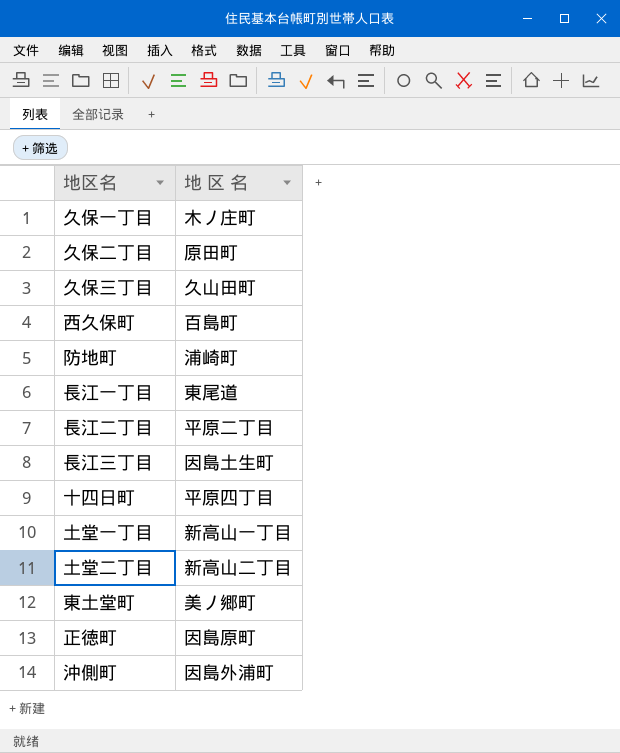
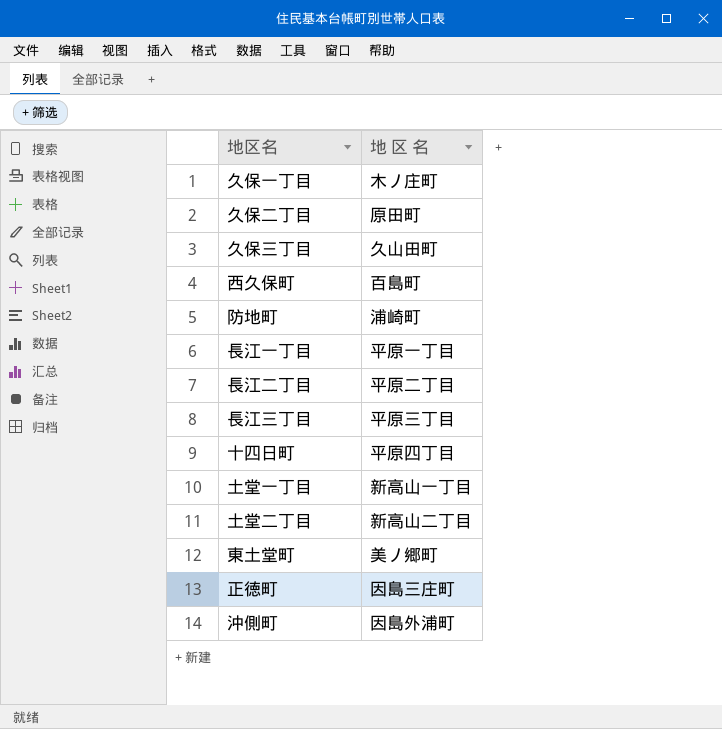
長江一丁目 | 地 区 名: 東尾道 -> 平原一丁目
長江三丁目 | 地 区 名: 因島土生町 -> 平原三丁目
正徳町 | 地 区 名: 因島原町 -> 因島三庄町

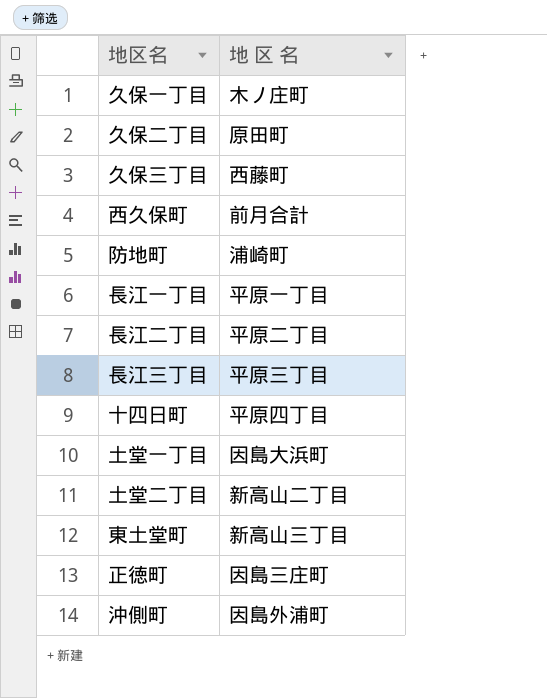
久保三丁目 | 地 区 名: 久山田町 -> 西藤町
西久保町 | 地 区 名: 百島町 -> 前月合計
土堂一丁目 | 地 区 名: 新高山一丁目 -> 因島大浜町
東土堂町 | 地 区 名: 美ノ郷町 -> 新高山三丁目

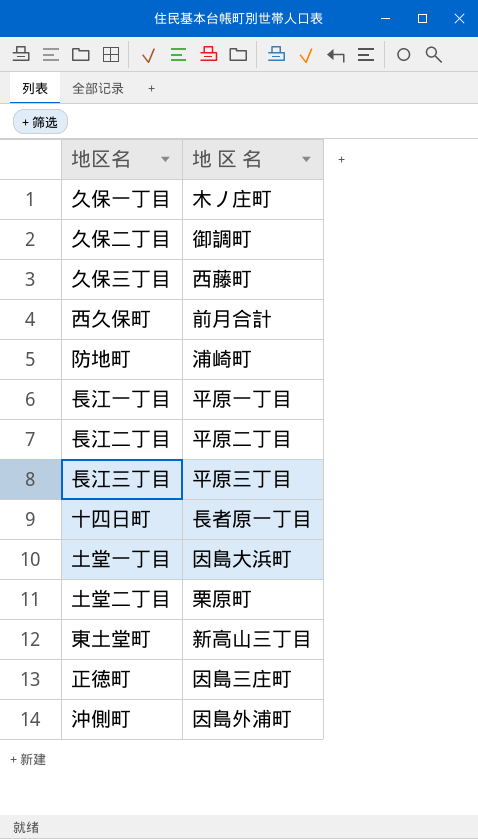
久保二丁目 | 地 区 名: 原田町 -> 御調町
十四日町 | 地 区 名: 平原四丁目 -> 長者原一丁目
土堂二丁目 | 地 区 名: 新高山二丁目 -> 栗原町

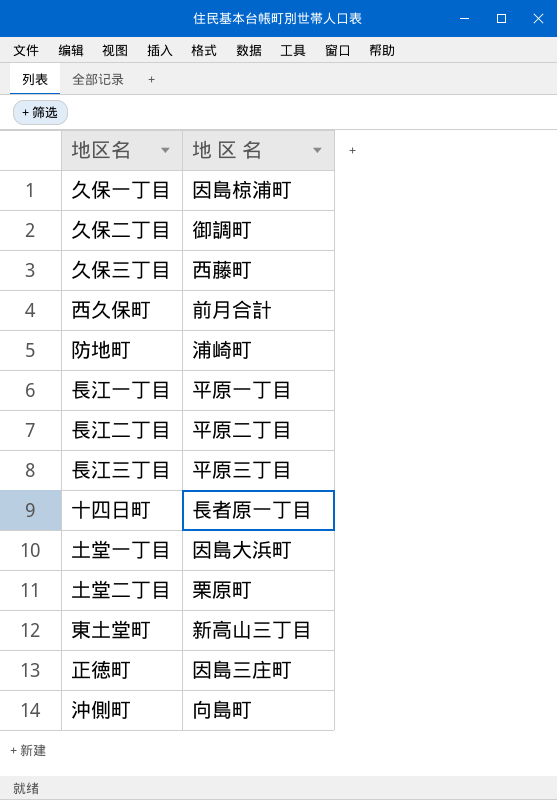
久保一丁目 | 地 区 名: 木ノ庄町 -> 因島椋浦町
沖側町 | 地 区 名: 因島外浦町 -> 向島町

